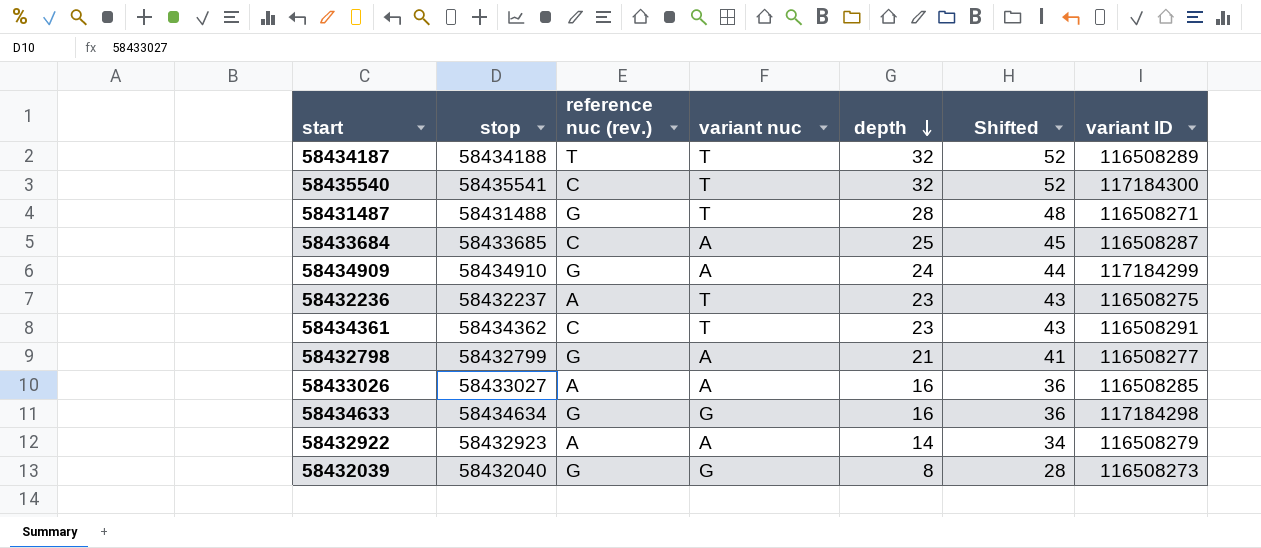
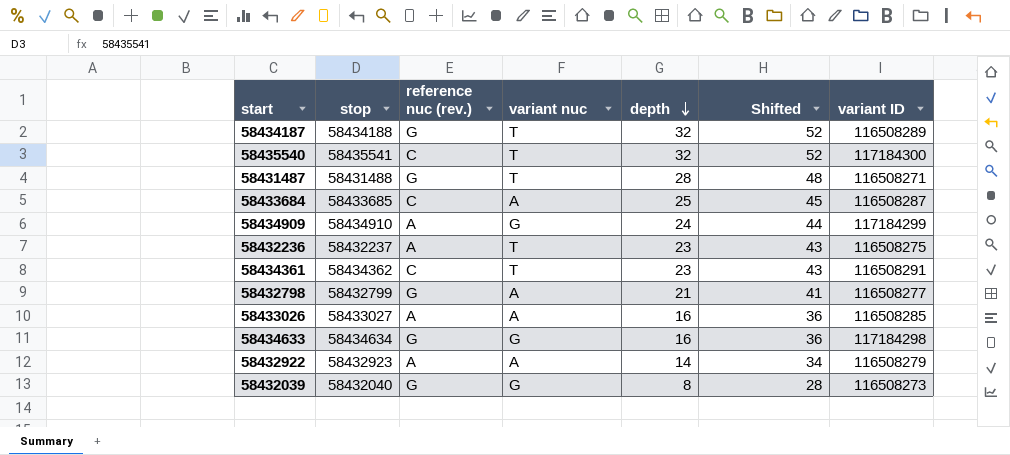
58434187 | reference nuc (rev.): T -> G
58434909 | reference nuc (rev.): G -> A
58434909 | variant nuc: A -> G

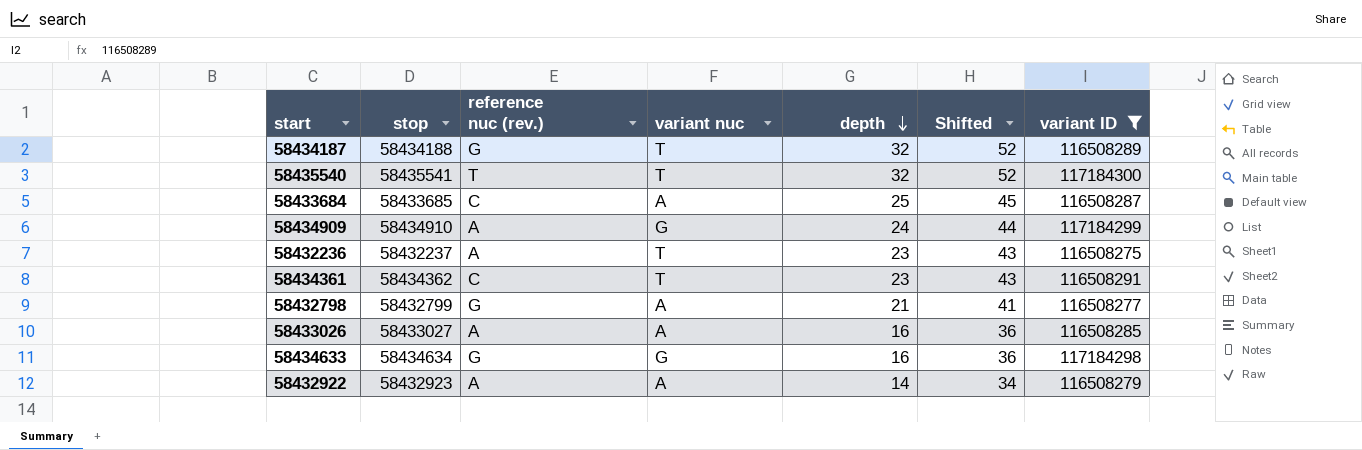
filter: none -> variant ID >= 116508275
58435540 | reference nuc (rev.): C -> T

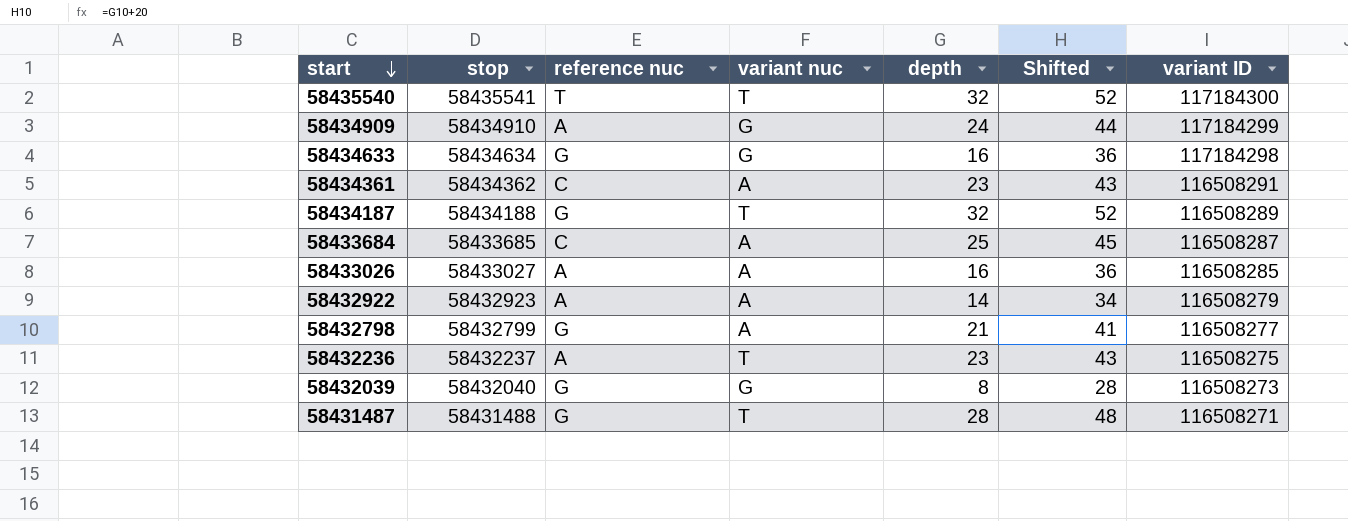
filter: variant ID >= 116508275 -> none
row order: depth descending -> start descending
column name: reference nuc (rev.) -> reference nuc
58434361 | variant nuc: T -> A

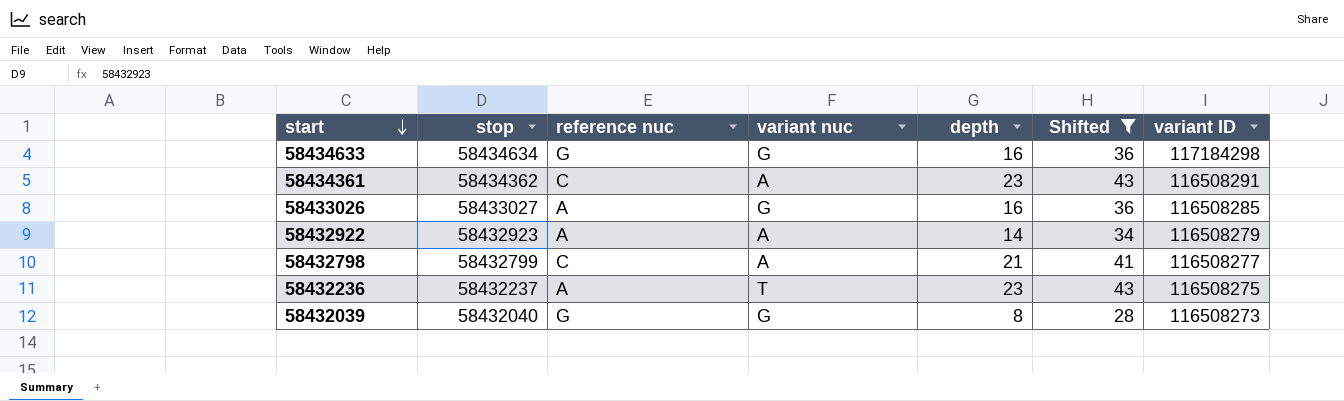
filter: none -> Shifted <= 43
58433026 | variant nuc: A -> G
58432798 | reference nuc: G -> C

